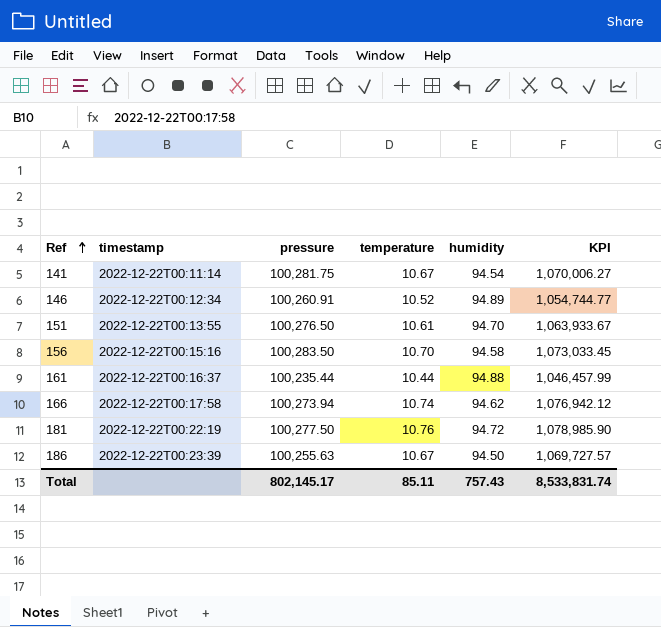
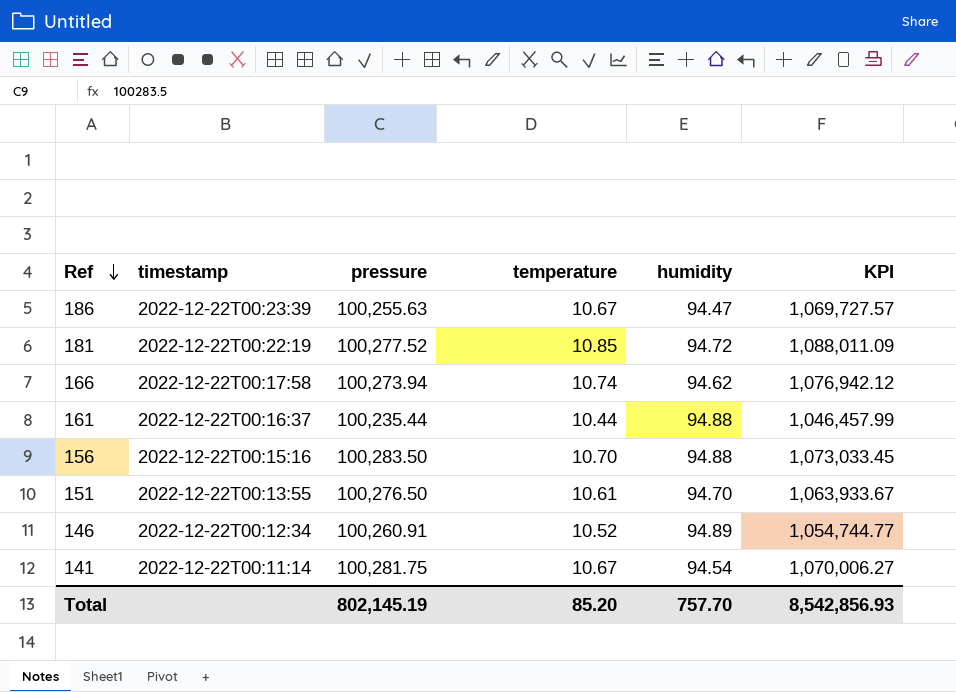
row order: Ref ascending -> Ref descending
186 | humidity: 94.50 -> 94.47
181 | pressure: 100,277.50 -> 100,277.52
181 | temperature: 10.76 -> 10.85
181 | KPI: 1,078,985.90 -> 1,088,011.09
156 | humidity: 94.58 -> 94.88
Total | pressure: 802,145.17 -> 802,145.19
Total | temperature: 85.11 -> 85.20
Total | humidity: 757.43 -> 757.70
Total | KPI: 8,533,831.74 -> 8,542,856.93

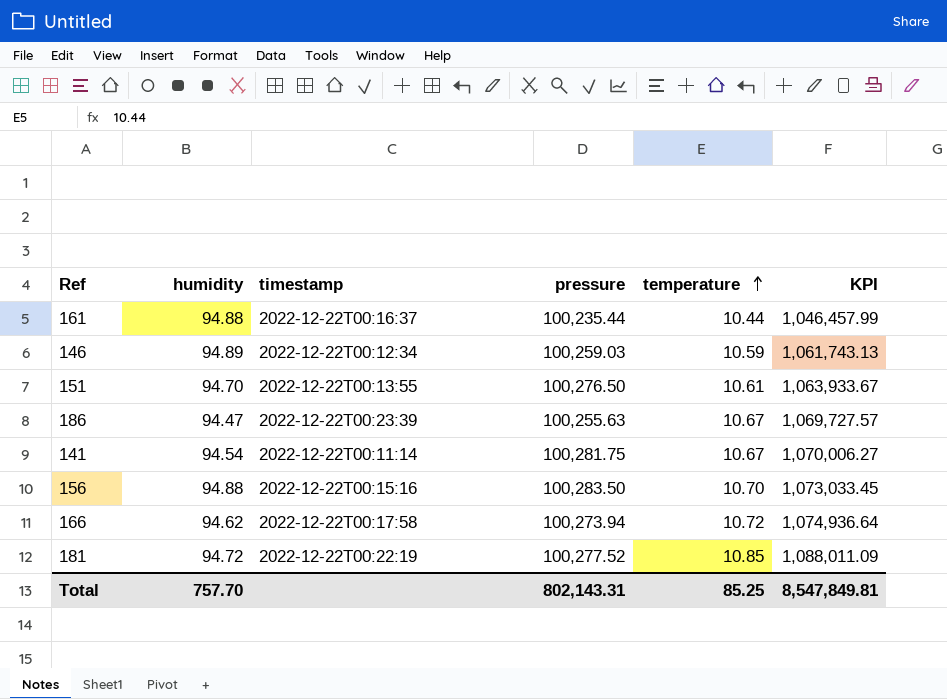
row order: Ref descending -> temperature ascending
column humidity | position: 5 -> 2
146 | pressure: 100,260.91 -> 100,259.03
146 | temperature: 10.52 -> 10.59
146 | KPI: 1,054,744.77 -> 1,061,743.13
166 | temperature: 10.74 -> 10.72
166 | KPI: 1,076,942.12 -> 1,074,936.64
Total | pressure: 802,145.19 -> 802,143.31
Total | temperature: 85.20 -> 85.25
Total | KPI: 8,542,856.93 -> 8,547,849.81

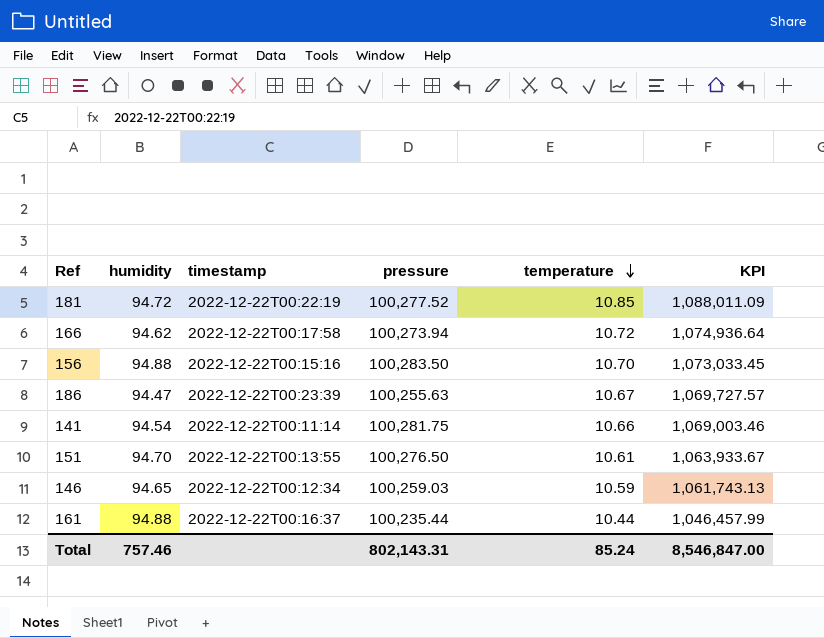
row order: temperature ascending -> temperature descending
141 | temperature: 10.67 -> 10.66
141 | KPI: 1,070,006.27 -> 1,069,003.46
146 | humidity: 94.89 -> 94.65
Total | humidity: 757.70 -> 757.46
Total | temperature: 85.25 -> 85.24
Total | KPI: 8,547,849.81 -> 8,546,847.00

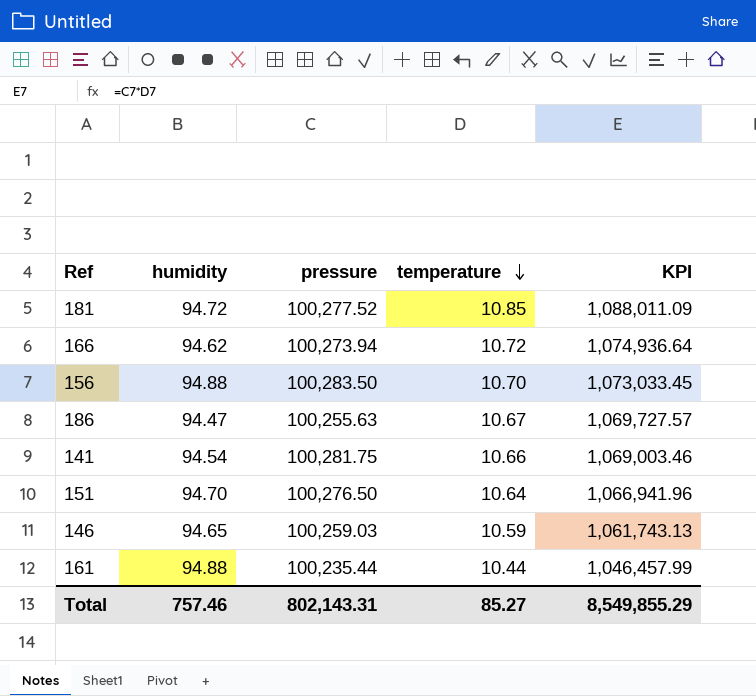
column timestamp | position: 3 -> none
151 | temperature: 10.61 -> 10.64
151 | KPI: 1,063,933.67 -> 1,066,941.96
Total | temperature: 85.24 -> 85.27
Total | KPI: 8,546,847.00 -> 8,549,855.29

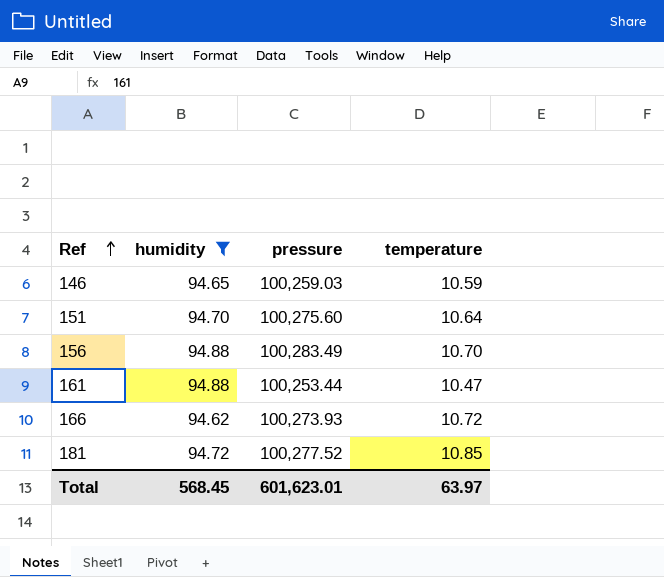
filter: none -> humidity >= 94.62
row order: temperature descending -> Ref ascending
column KPI | formula: [pressure] * [temperature] -> none
151 | pressure: 100,276.50 -> 100,275.60
156 | pressure: 100,283.50 -> 100,283.49
161 | pressure: 100,235.44 -> 100,253.44
161 | temperature: 10.44 -> 10.47
166 | pressure: 100,273.94 -> 100,273.93
Total | humidity: 757.46 -> 568.45
Total | pressure: 802,143.31 -> 601,623.01
Total | temperature: 85.27 -> 63.97

